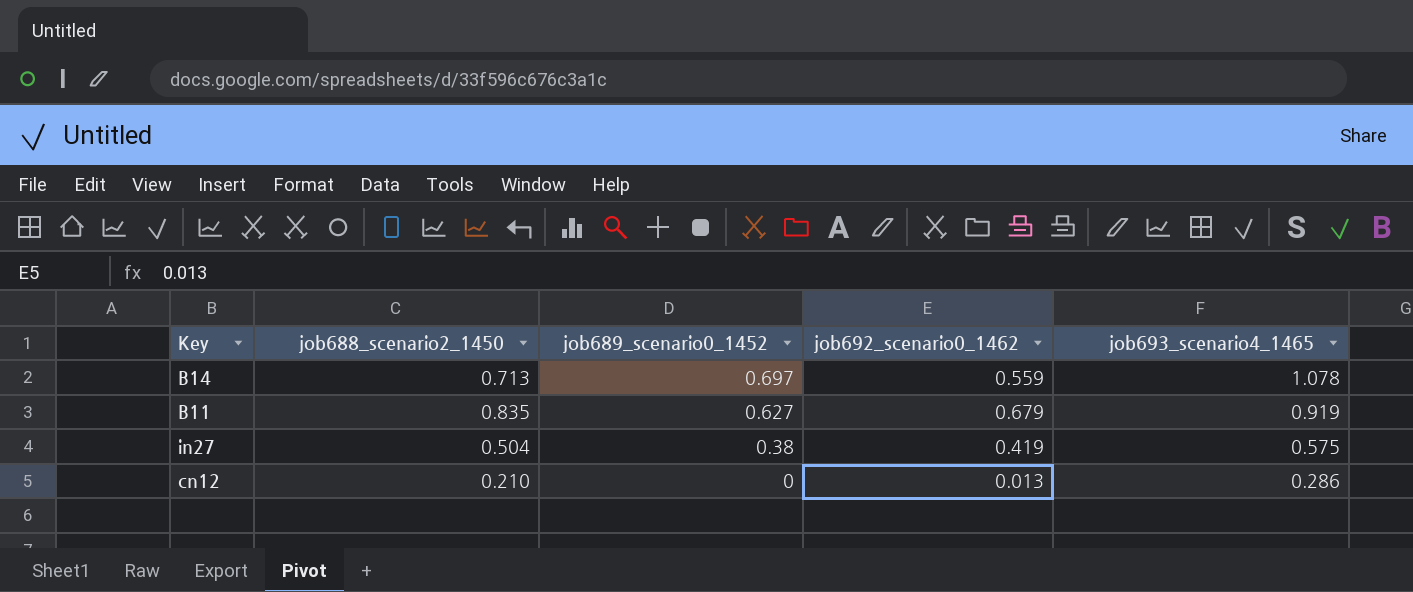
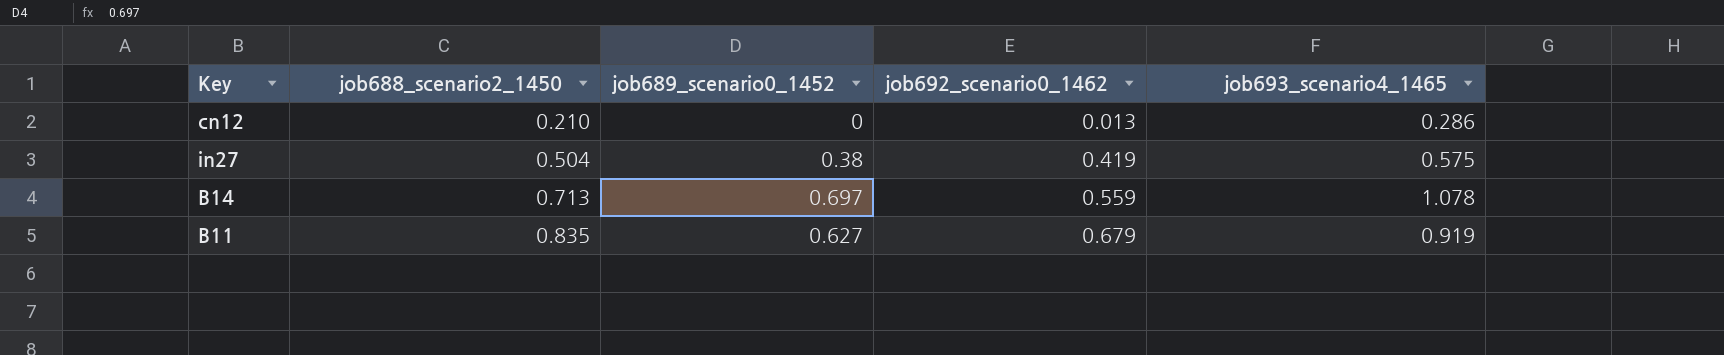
row order: job689_scenario0_1452 descending -> job688_scenario2_1450 ascending

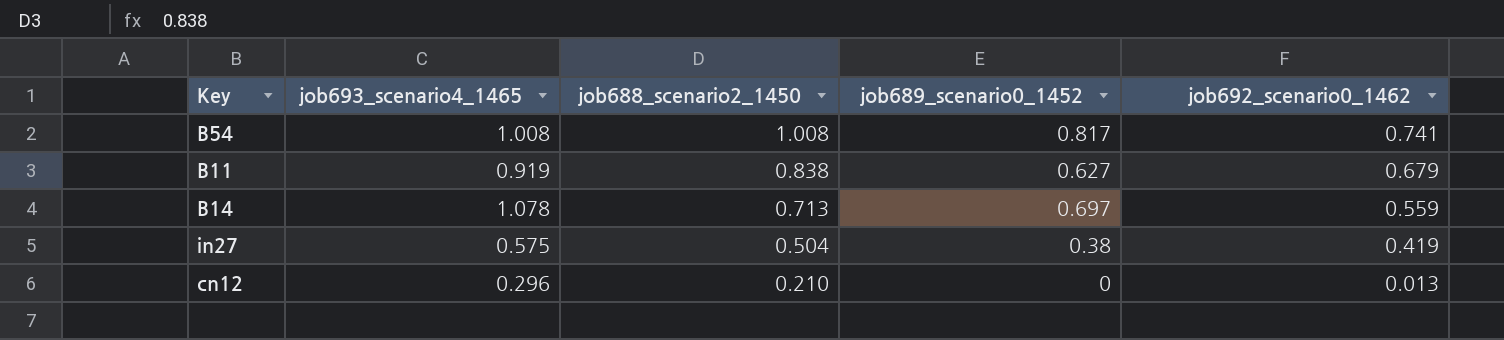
row order: job688_scenario2_1450 ascending -> job688_scenario2_1450 descending
column job693_scenario4_1465 | position: 5 -> 2
row B54: none -> 1.008 | 1.008 | 0.817 | 0.741
B11 | job688_scenario2_1450: 0.835 -> 0.838
cn12 | job693_scenario4_1465: 0.286 -> 0.296

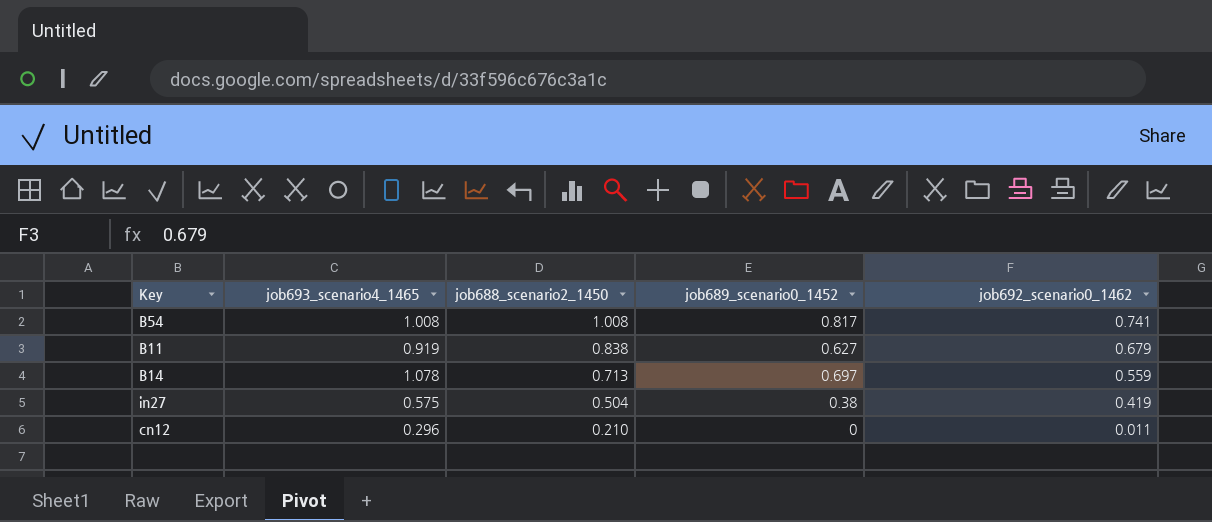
cn12 | job692_scenario0_1462: 0.013 -> 0.011

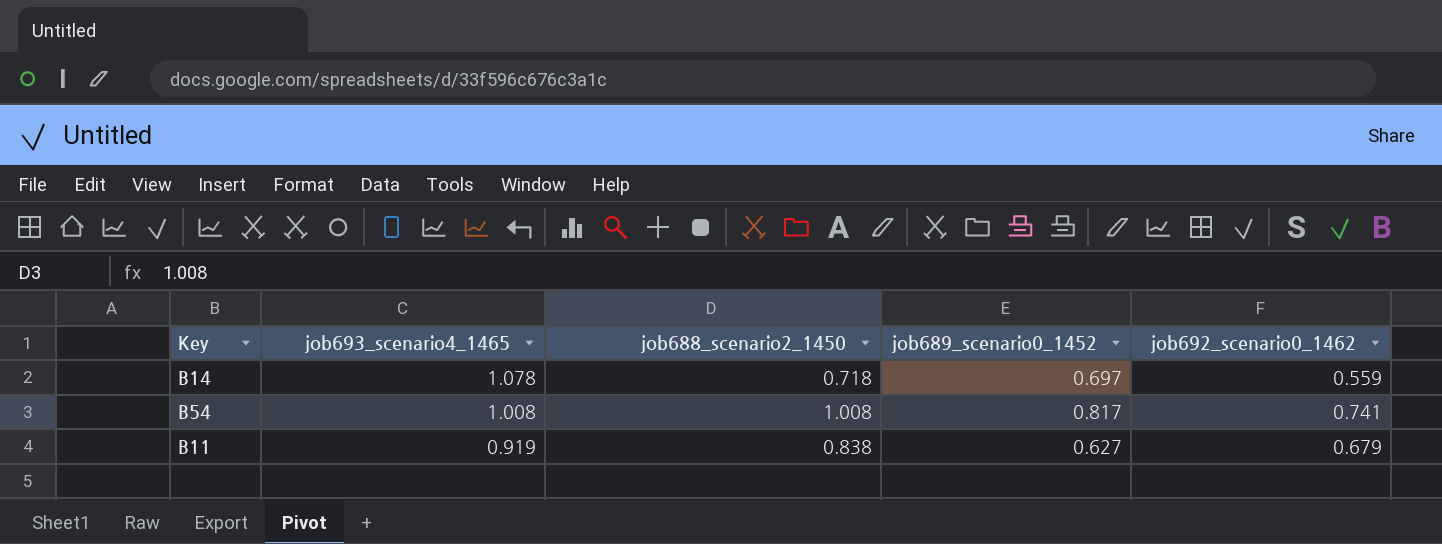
row order: job688_scenario2_1450 descending -> job693_scenario4_1465 descending
row in27: 0.575 | 0.504 | 0.38 | 0.419 -> none
row cn12: 0.296 | 0.210 | 0 | 0.011 -> none
B14 | job688_scenario2_1450: 0.713 -> 0.718

